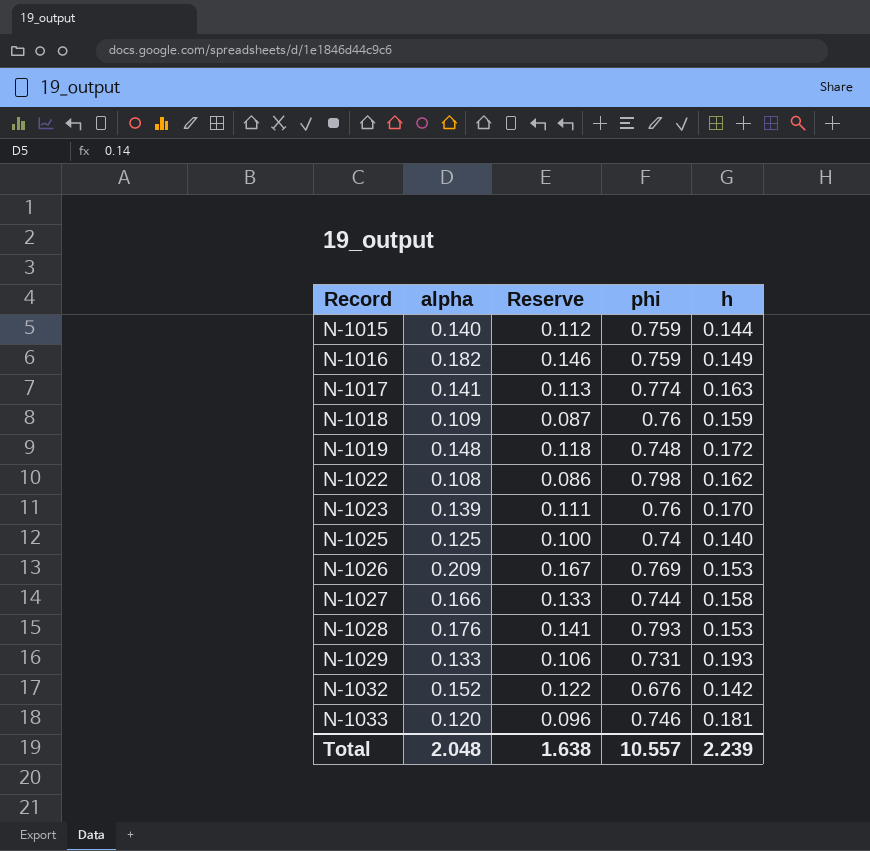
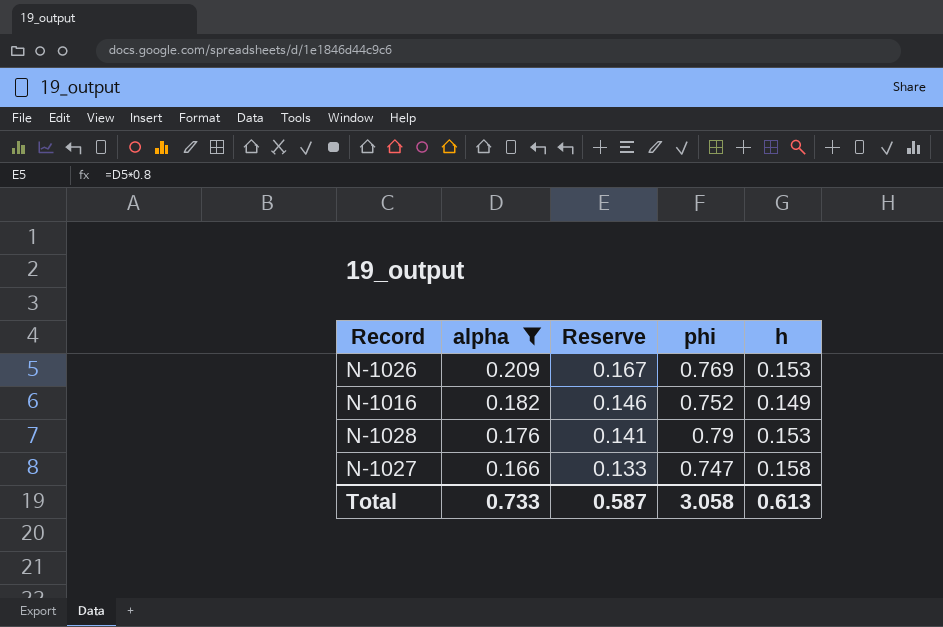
filter: none -> alpha >= 0.166
row order: Record ascending -> alpha descending
N-1016 | phi: 0.759 -> 0.752
N-1028 | phi: 0.793 -> 0.79
N-1027 | phi: 0.744 -> 0.747
Total | alpha: 2.048 -> 0.733
Total | Reserve: 1.638 -> 0.587
Total | phi: 10.557 -> 3.058
Total | h: 2.239 -> 0.613

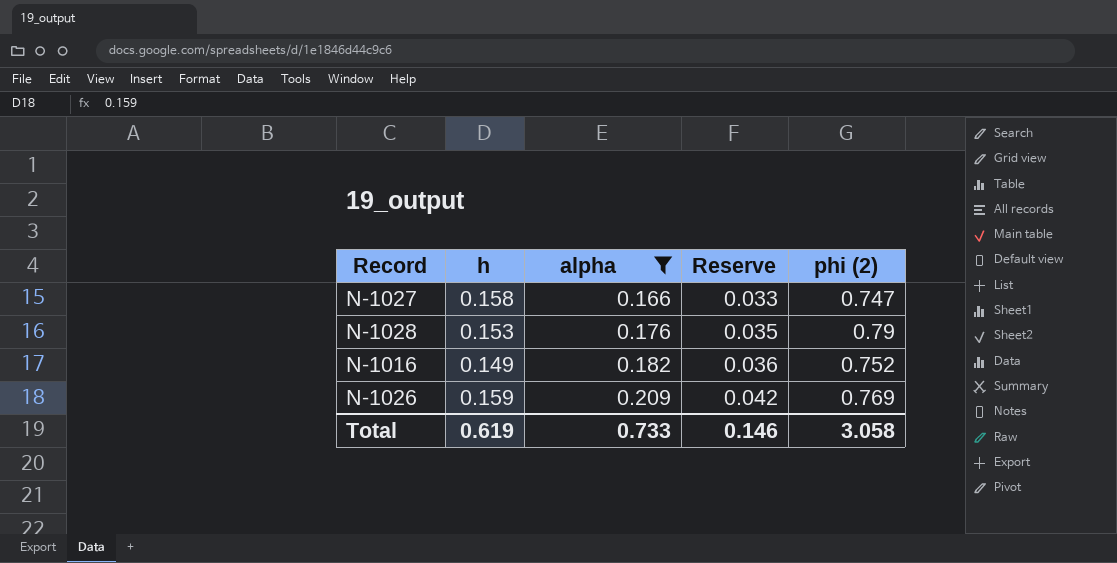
row order: alpha descending -> alpha ascending
column h | position: 5 -> 2
column Reserve | formula: [alpha] * 0.8 -> [alpha] * 0.2
column name: phi -> phi (2)
N-1026 | h: 0.153 -> 0.159
Total | h: 0.613 -> 0.619
Total | Reserve: 0.587 -> 0.146

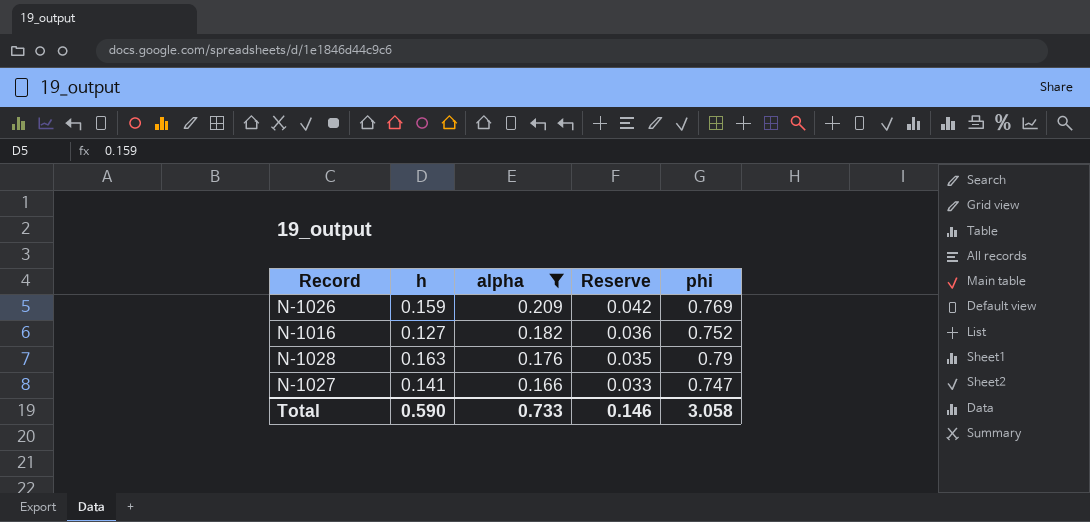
row order: alpha ascending -> alpha descending
column name: phi (2) -> phi
N-1016 | h: 0.149 -> 0.127
N-1028 | h: 0.153 -> 0.163
N-1027 | h: 0.158 -> 0.141
Total | h: 0.619 -> 0.590

